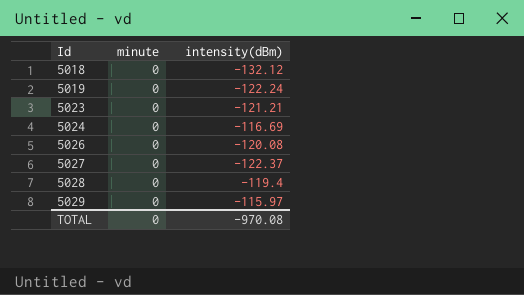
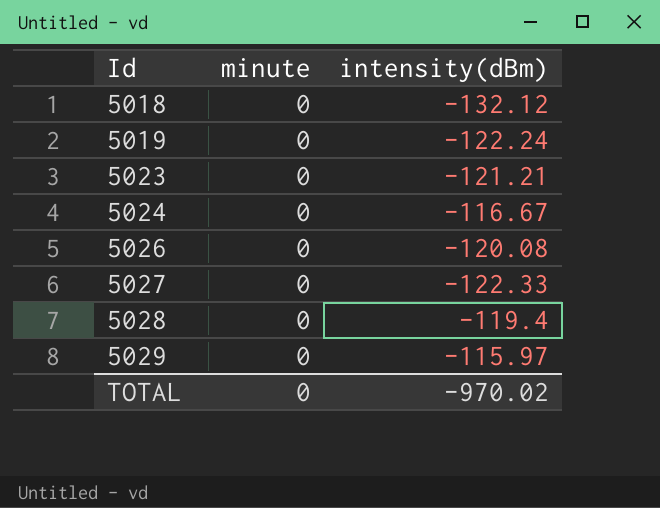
5024 | intensity(dBm): -116.69 -> -116.67
5027 | intensity(dBm): -122.37 -> -122.33
TOTAL | intensity(dBm): -970.08 -> -970.02

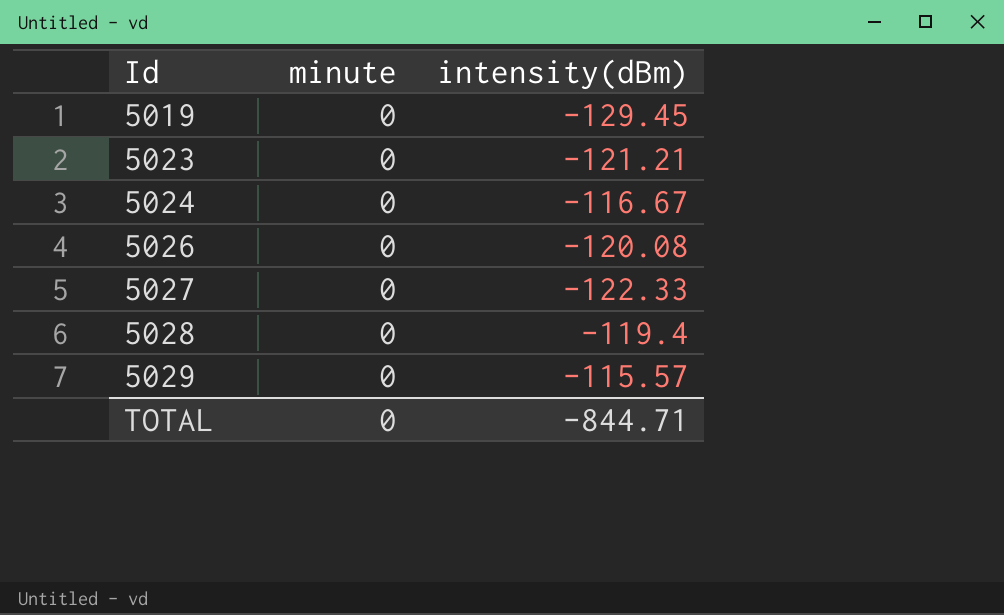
row 5018: 0 | -132.12 -> none
5019 | intensity(dBm): -122.24 -> -129.45
5029 | intensity(dBm): -115.97 -> -115.57
TOTAL | intensity(dBm): -970.02 -> -844.71

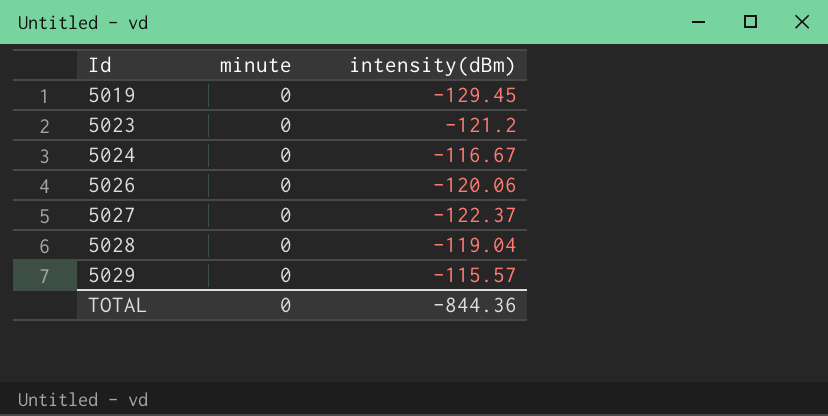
5023 | intensity(dBm): -121.21 -> -121.2
5026 | intensity(dBm): -120.08 -> -120.06
5027 | intensity(dBm): -122.33 -> -122.37
5028 | intensity(dBm): -119.4 -> -119.04
TOTAL | intensity(dBm): -844.71 -> -844.36

